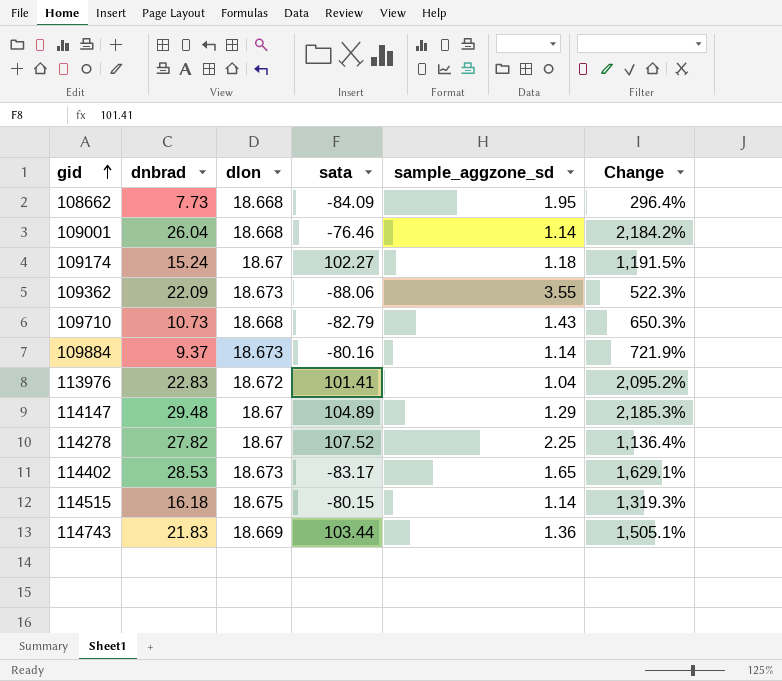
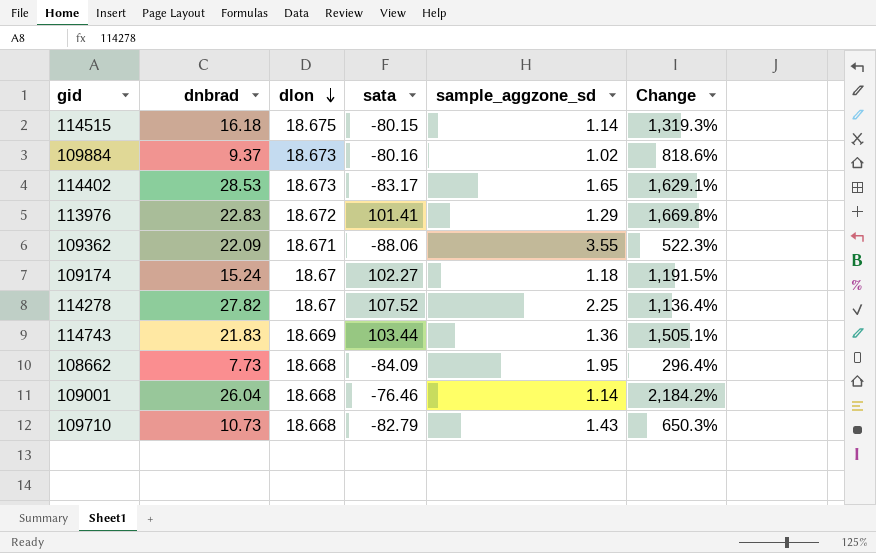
row order: gid ascending -> dlon descending
row 114147: 29.48 | 18.67 | 104.89 | 1.29 | 2,185.3% -> none
109884 | sample_aggzone_sd: 1.14 -> 1.02
109884 | Change: 721.9% -> 818.6%
113976 | sample_aggzone_sd: 1.04 -> 1.29
113976 | Change: 2,095.2% -> 1,669.8%
109362 | dlon: 18.673 -> 18.671

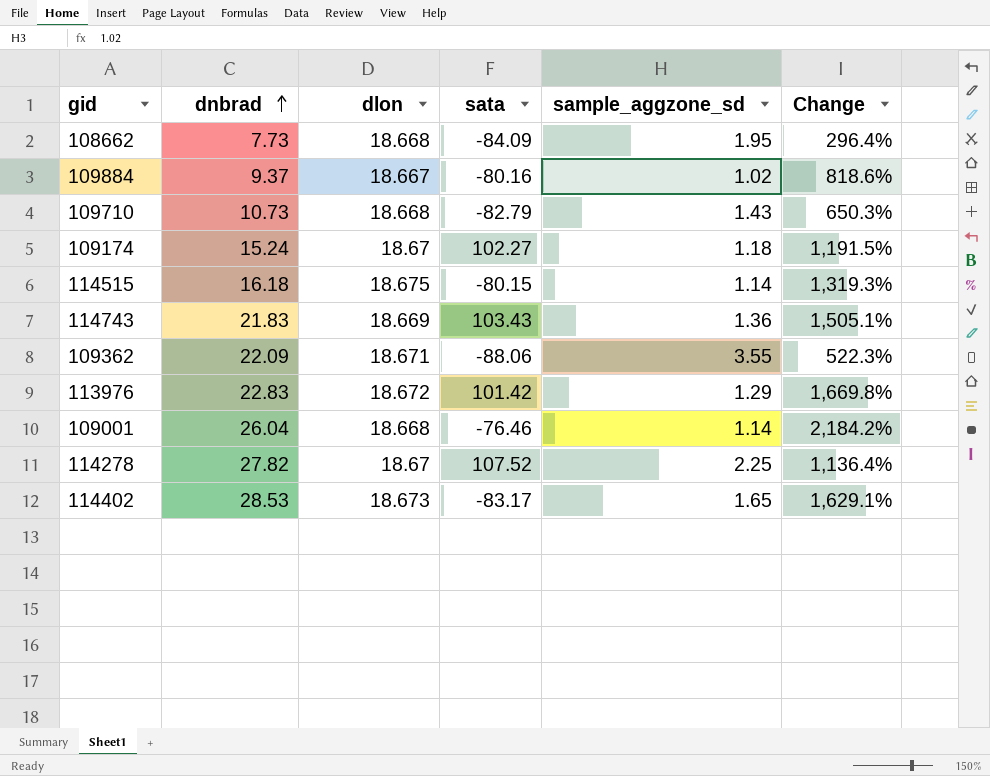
row order: dlon descending -> dnbrad ascending
109884 | dlon: 18.673 -> 18.667
114743 | sata: 103.44 -> 103.43
113976 | sata: 101.41 -> 101.42

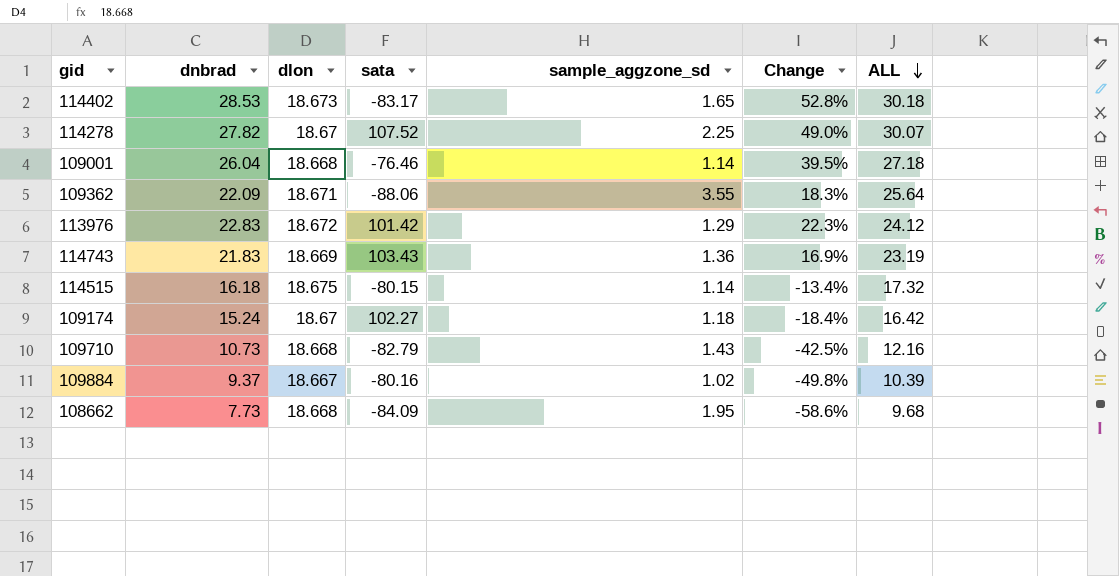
row order: dnbrad ascending -> ALL descending
column Change | formula: ([dnbrad] - [sample_aggzone_sd]) / [sample_aggzone_sd] -> ([dnbrad] - [dlon]) / [dlon]
column ALL | formula: none -> [dnbrad] + [sample_aggzone_sd]

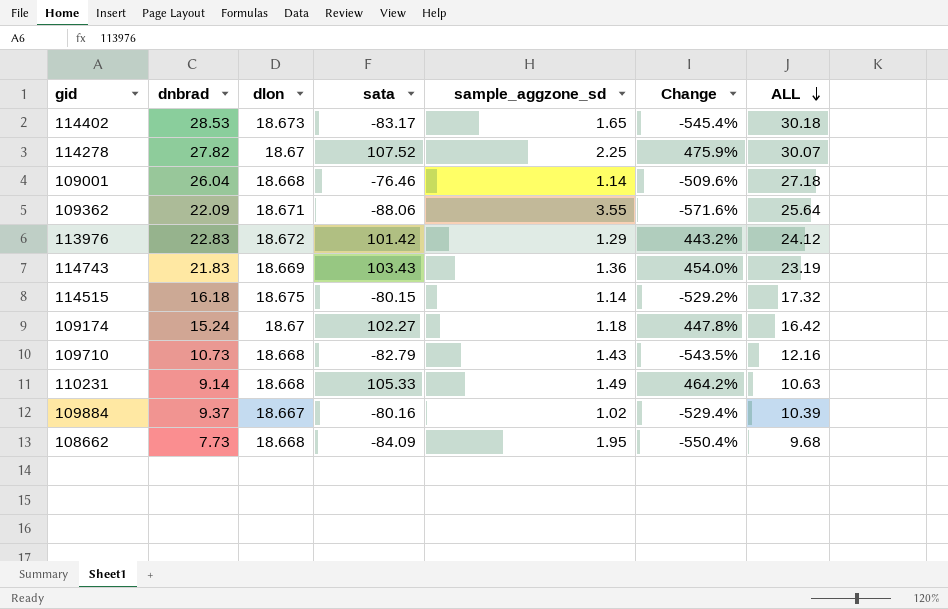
column Change | formula: ([dnbrad] - [dlon]) / [dlon] -> ([sata] - [dlon]) / [dlon]
row 110231: none -> 9.14 | 18.668 | 105.33 | 1.49 | 464.2% | 10.63

